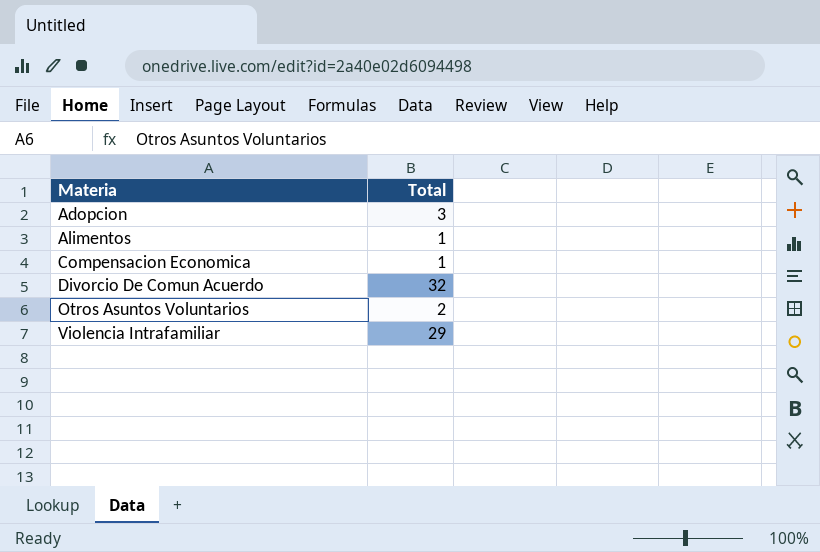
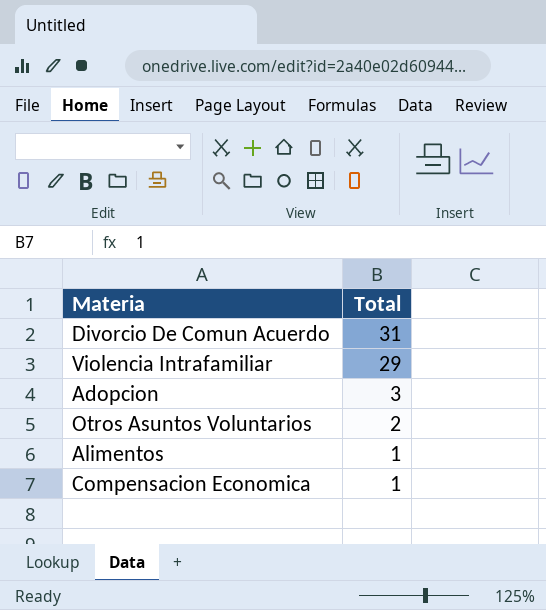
row order: Materia ascending -> Total descending
Divorcio De Comun Acuerdo | Total: 32 -> 31

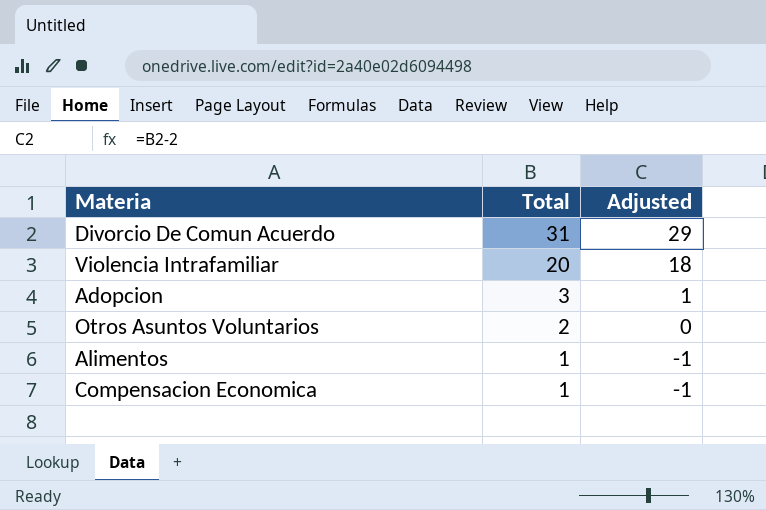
column Adjusted | formula: none -> [Total] - 2
Violencia Intrafamiliar | Total: 29 -> 20

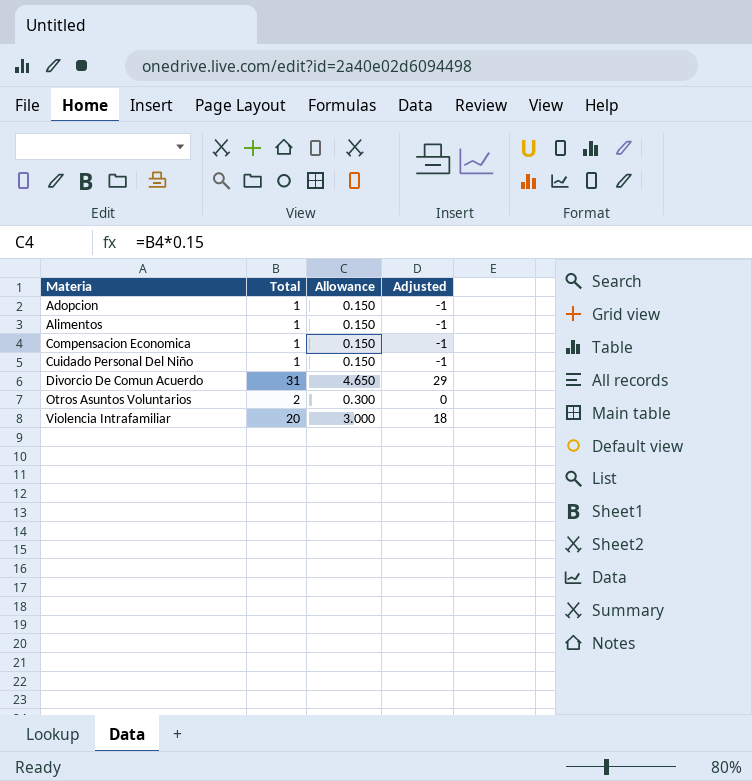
row order: Total descending -> Materia ascending
column Allowance | formula: none -> [Total] * 0.15
Adopcion | Total: 3 -> 1
Adopcion | Adjusted: 1 -> -1
row Cuidado Personal Del Niño: none -> 1 | 0.150 | -1

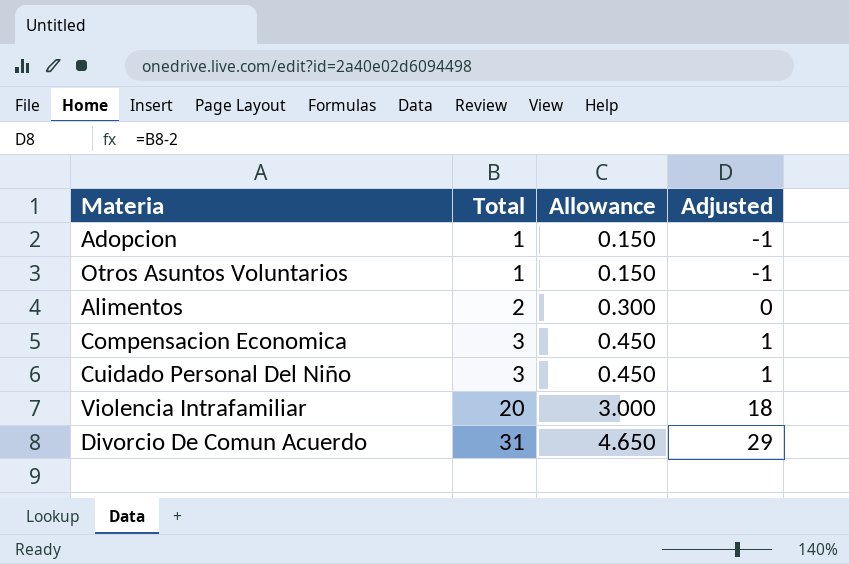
row order: Materia ascending -> Total ascending
Otros Asuntos Voluntarios | Total: 2 -> 1
Otros Asuntos Voluntarios | Allowance: 0.300 -> 0.150
Otros Asuntos Voluntarios | Adjusted: 0 -> -1
Alimentos | Total: 1 -> 2
Alimentos | Allowance: 0.150 -> 0.300
Alimentos | Adjusted: -1 -> 0
Compensacion Economica | Total: 1 -> 3
Compensacion Economica | Allowance: 0.150 -> 0.450
Compensacion Economica | Adjusted: -1 -> 1
Cuidado Personal Del Niño | Total: 1 -> 3
Cuidado Personal Del Niño | Allowance: 0.150 -> 0.450
Cuidado Personal Del Niño | Adjusted: -1 -> 1

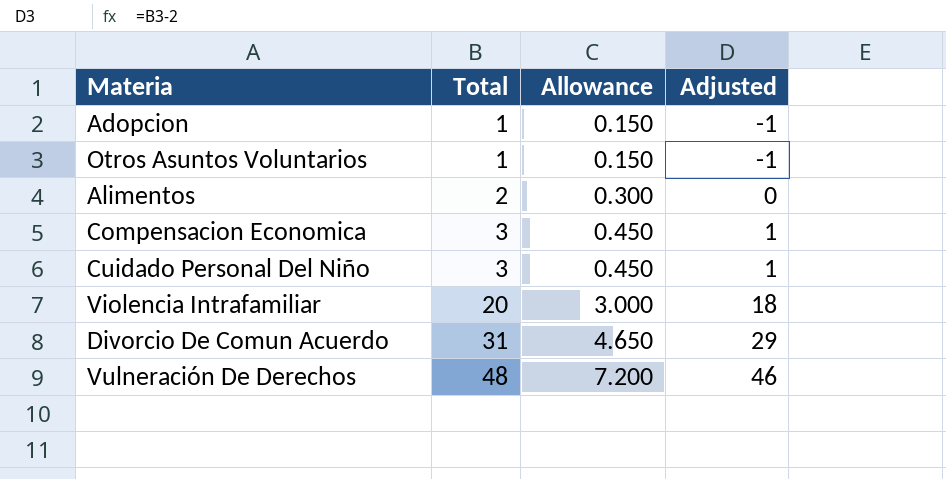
row Vulneración De Derechos: none -> 48 | 7.200 | 46

